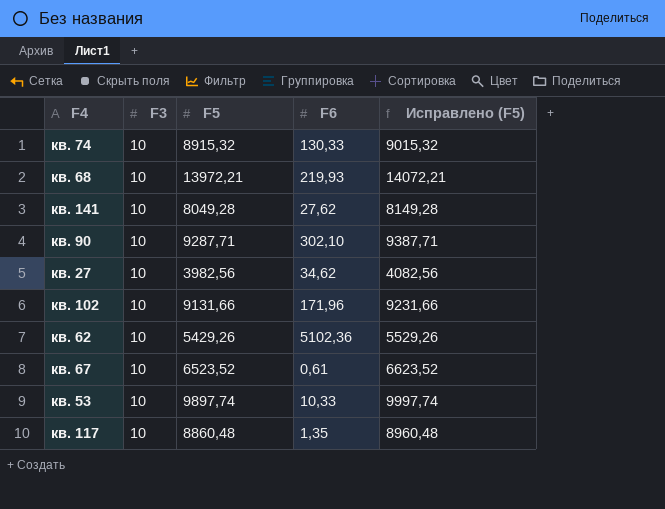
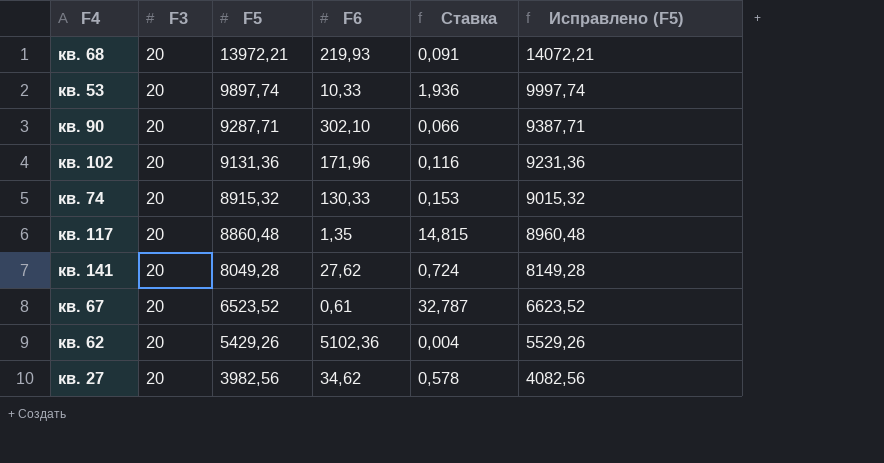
row order: none -> F5 descending
column Ставка | formula: none -> [F3] / [F6]
кв. 68 | F3: 10 -> 20
кв. 53 | F3: 10 -> 20
кв. 90 | F3: 10 -> 20
кв. 102 | F3: 10 -> 20
кв. 102 | F5: 9131,66 -> 9131,36
кв. 102 | Исправлено (F5): 9231,66 -> 9231,36
кв. 74 | F3: 10 -> 20
кв. 117 | F3: 10 -> 20
кв. 141 | F3: 10 -> 20
кв. 67 | F3: 10 -> 20
кв. 62 | F3: 10 -> 20
кв. 27 | F3: 10 -> 20

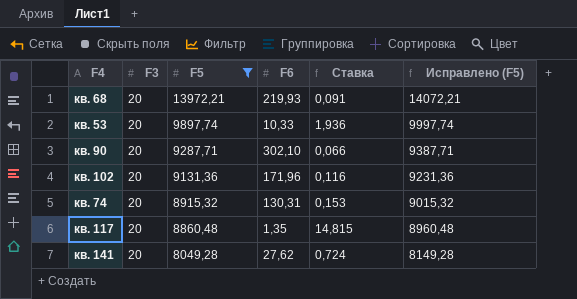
filter: none -> F5 >= 8049,28
кв. 74 | F6: 130,33 -> 130,31

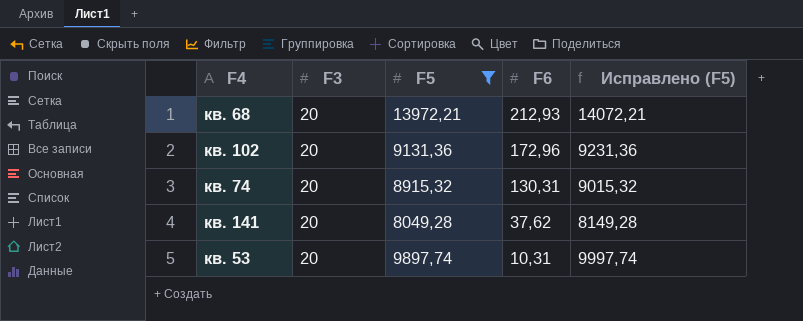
row order: F5 descending -> F6 descending
column Ставка | formula: [F3] / [F6] -> none
row кв. 90: 20 | 9287,71 | 302,10 | 0,066 | 9387,71 -> none
row кв. 117: 20 | 8860,48 | 1,35 | 14,815 | 8960,48 -> none
кв. 68 | F6: 219,93 -> 212,93
кв. 102 | F6: 171,96 -> 172,96
кв. 141 | F6: 27,62 -> 37,62
кв. 53 | F6: 10,33 -> 10,31

